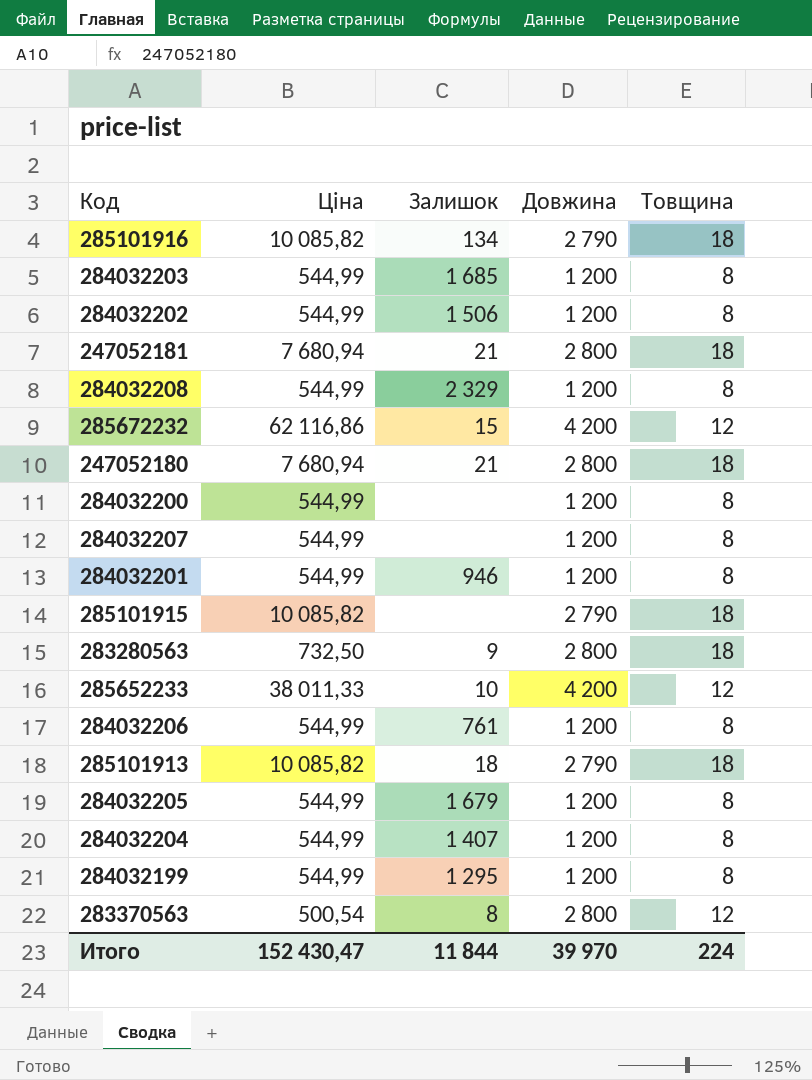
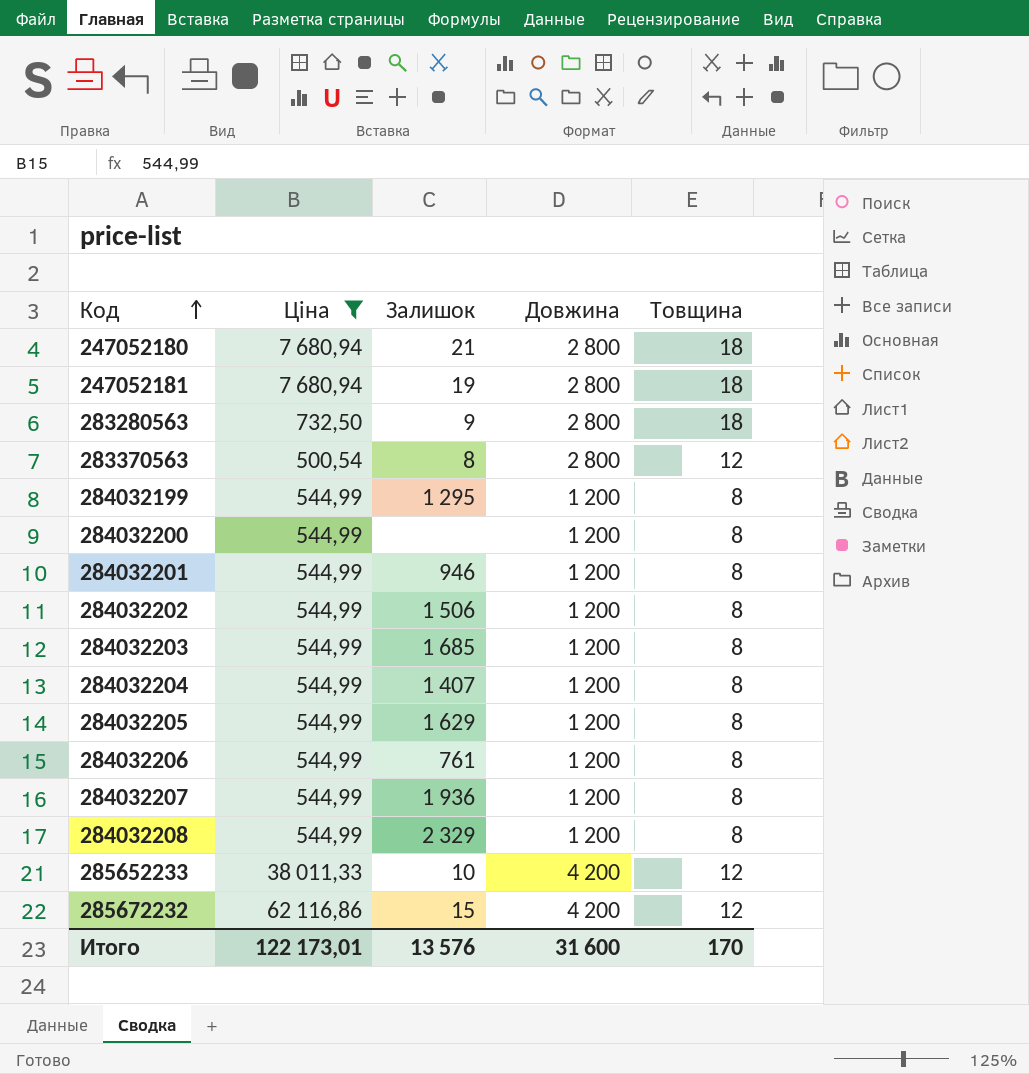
filter: none -> Ціна != 10 085,82
row order: none -> Код ascending
247052181 | Залишок: 21 -> 19
284032205 | Залишок: 1 679 -> 1 629
284032207 | Залишок: none -> 1 936
Итого | Ціна: 152 430,47 -> 122 173,01
Итого | Залишок: 11 844 -> 13 576
Итого | Довжина: 39 970 -> 31 600
Итого | Товщина: 224 -> 170

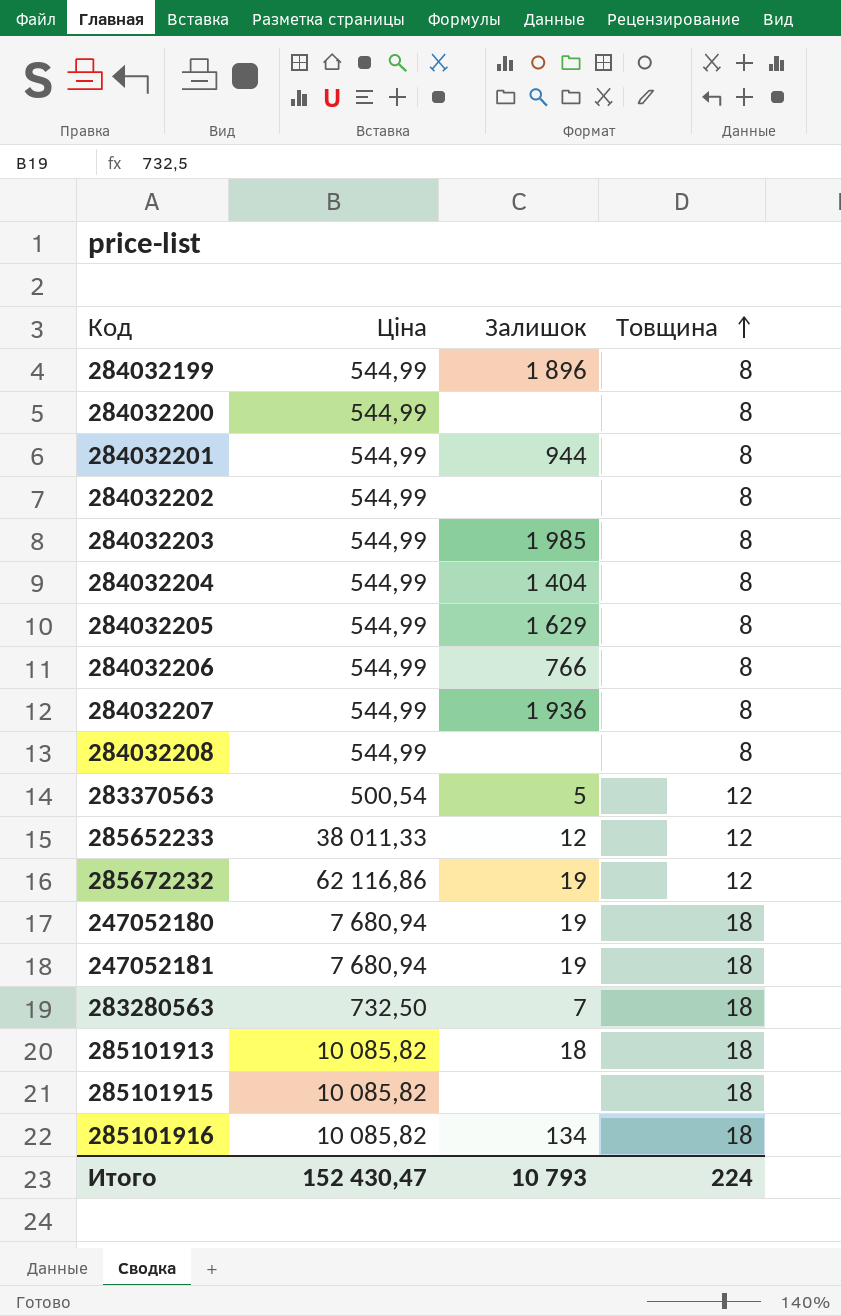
filter: Ціна != 10 085,82 -> none
row order: Код ascending -> Товщина ascending
column Довжина | position: 4 -> none
284032199 | Залишок: 1 295 -> 1 896
284032201 | Залишок: 946 -> 944
284032202 | Залишок: 1 506 -> none
284032203 | Залишок: 1 685 -> 1 985
284032204 | Залишок: 1 407 -> 1 404
284032206 | Залишок: 761 -> 766
284032208 | Залишок: 2 329 -> none
283370563 | Залишок: 8 -> 5
285652233 | Залишок: 10 -> 12
285672232 | Залишок: 15 -> 19
247052180 | Залишок: 21 -> 19
283280563 | Залишок: 9 -> 7
Итого | Ціна: 122 173,01 -> 152 430,47
Итого | Залишок: 13 576 -> 10 793
Итого | Товщина: 170 -> 224

